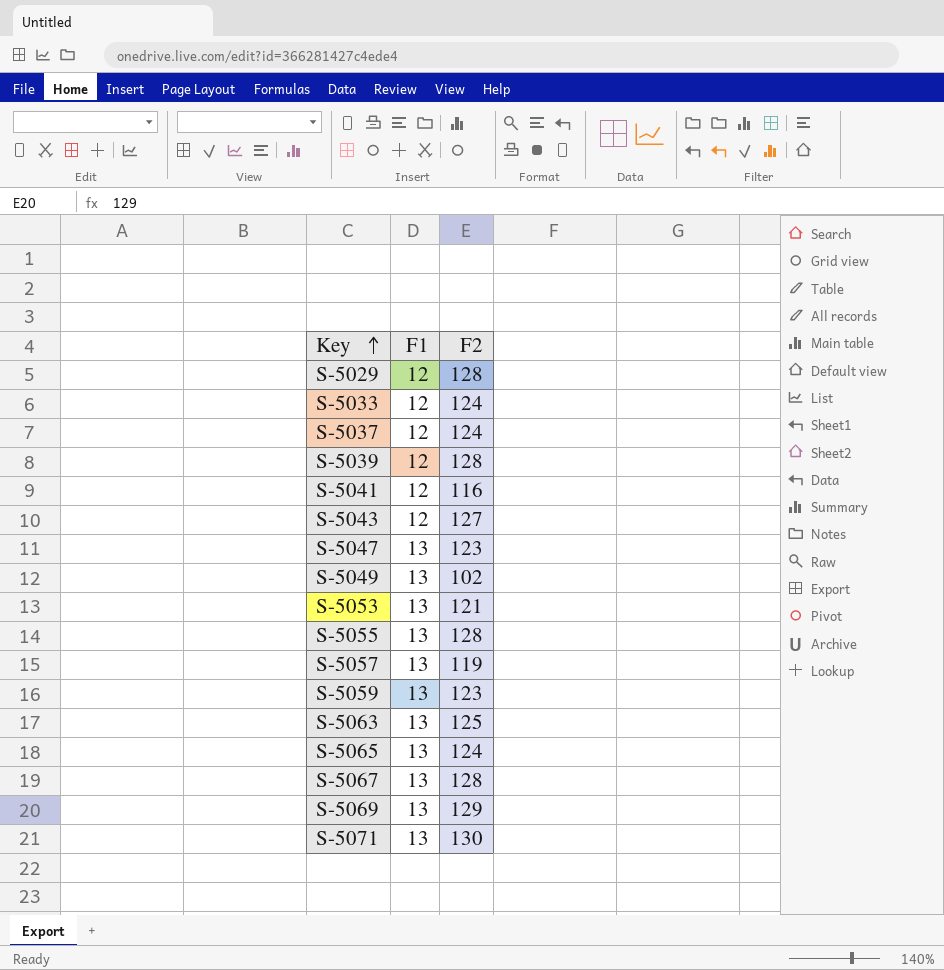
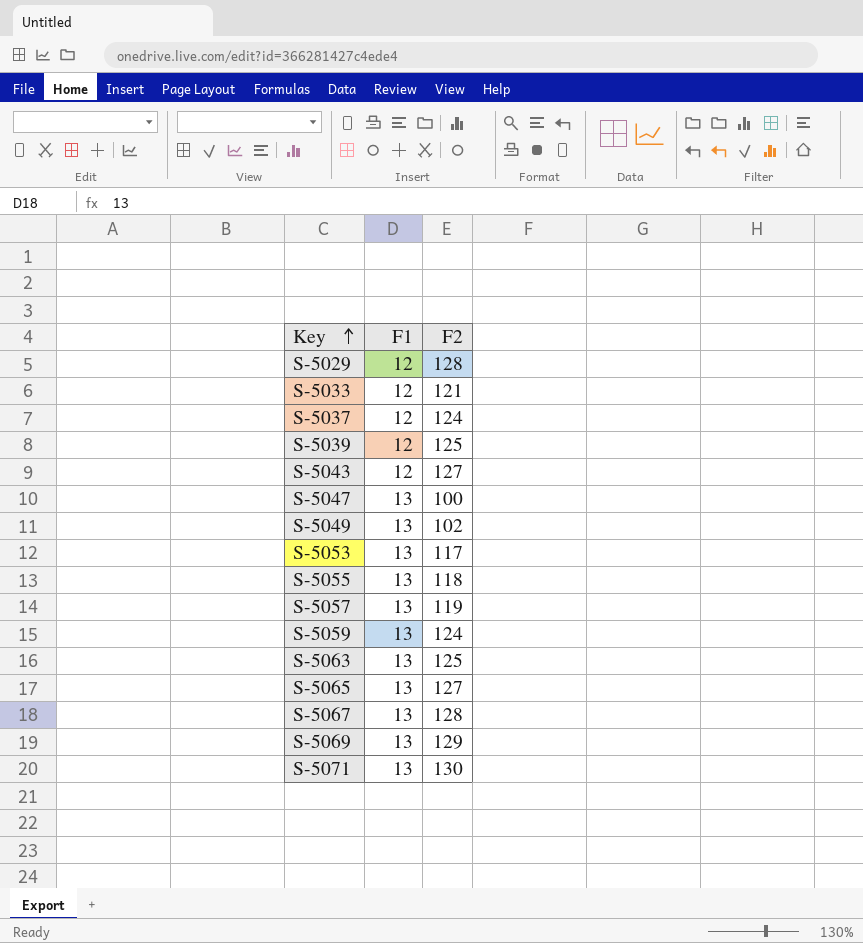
row S-5041: 12 | 116 -> none
S-5033 | F2: 124 -> 121
S-5039 | F2: 128 -> 125
S-5047 | F2: 123 -> 100
S-5053 | F2: 121 -> 117
S-5055 | F2: 128 -> 118
S-5059 | F2: 123 -> 124
S-5065 | F2: 124 -> 127

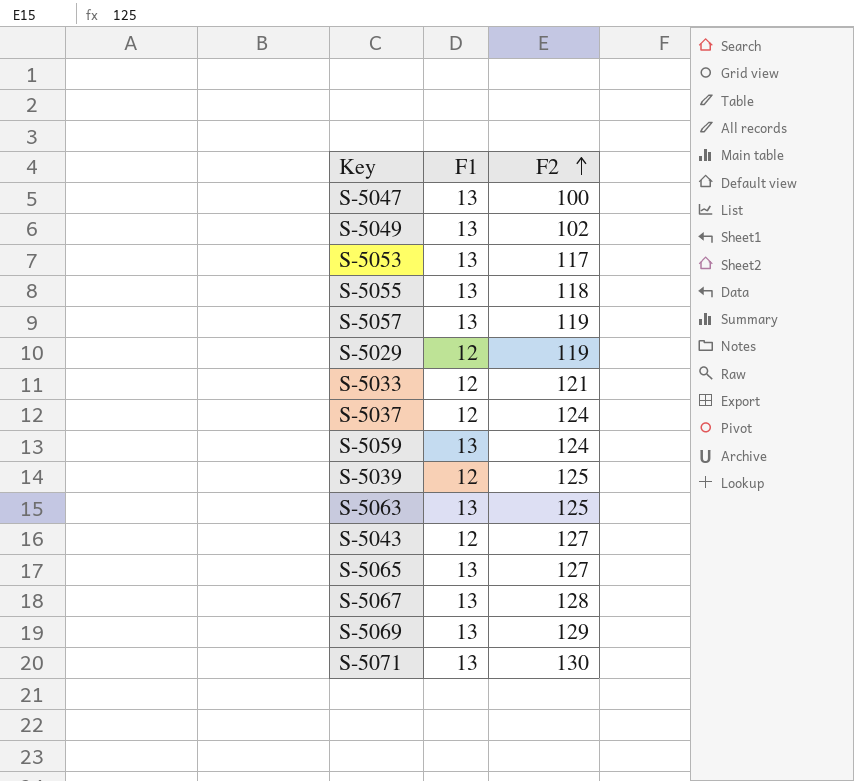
row order: Key ascending -> F2 ascending
S-5029 | F2: 128 -> 119

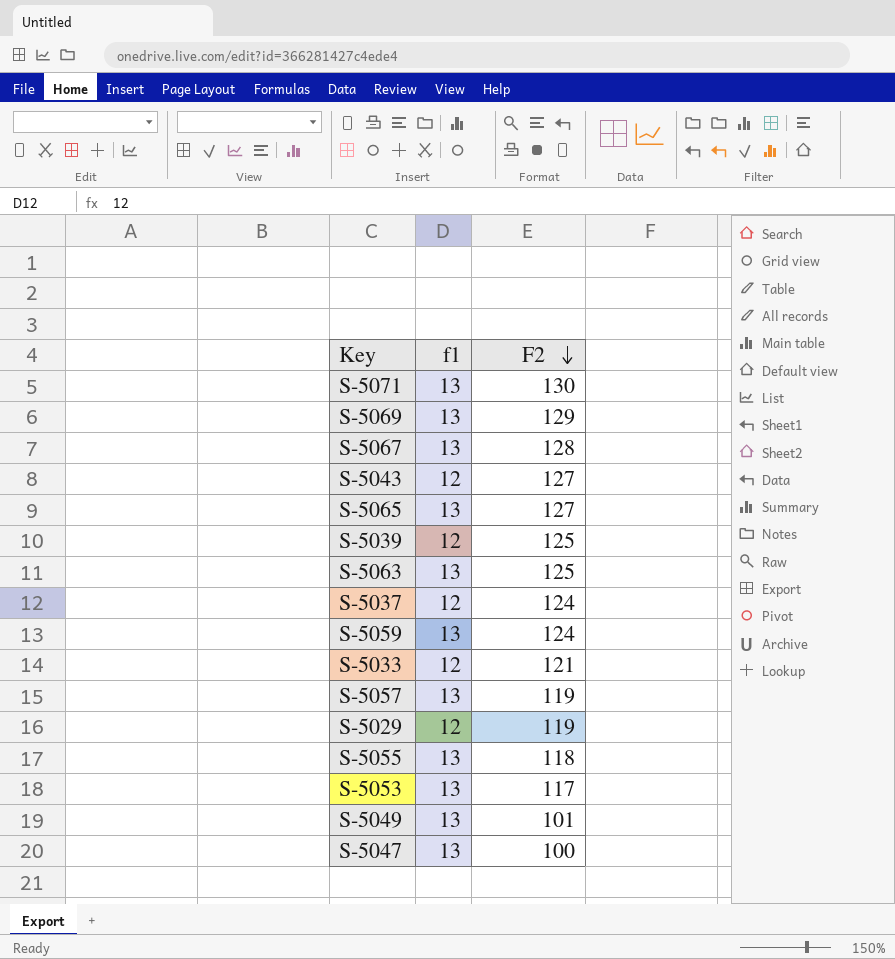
row order: F2 ascending -> F2 descending
column name: F1 -> f1
S-5049 | F2: 102 -> 101

